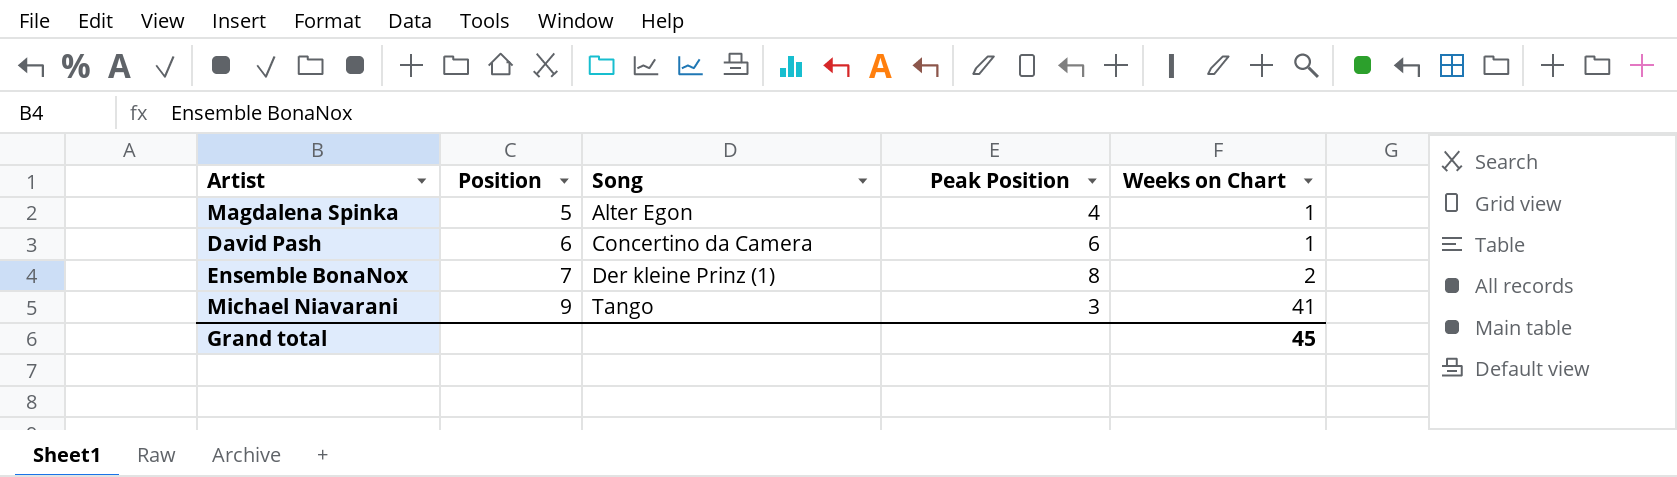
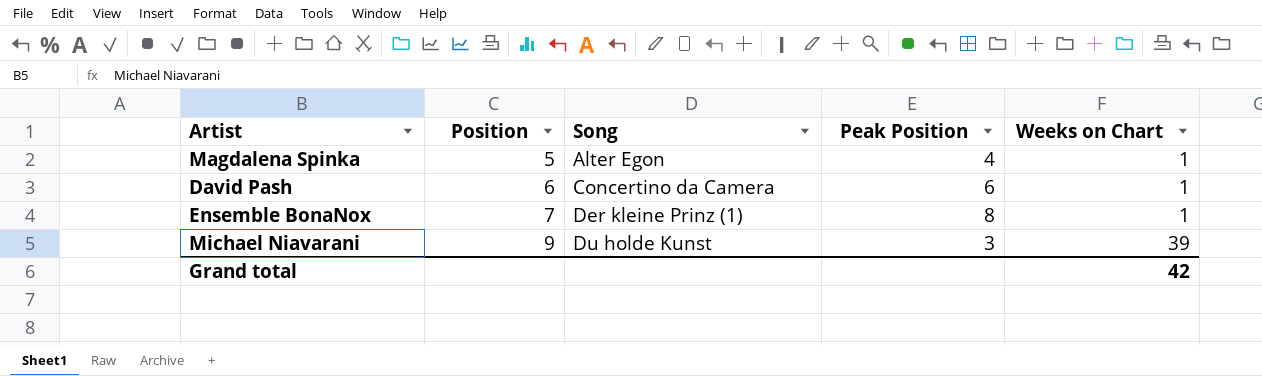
Ensemble BonaNox | Weeks on Chart: 2 -> 1
Michael Niavarani | Song: Tango -> Du holde Kunst
Michael Niavarani | Weeks on Chart: 41 -> 39
Grand total | Weeks on Chart: 45 -> 42

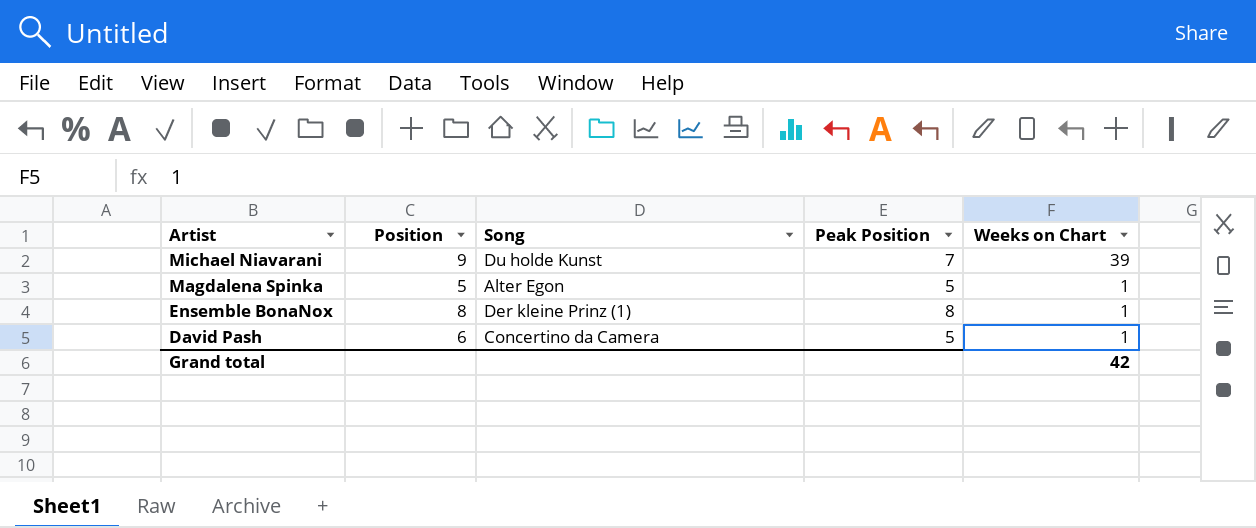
row order: Position ascending -> Artist descending
Michael Niavarani | Peak Position: 3 -> 7
Magdalena Spinka | Peak Position: 4 -> 5
Ensemble BonaNox | Position: 7 -> 8
David Pash | Peak Position: 6 -> 5

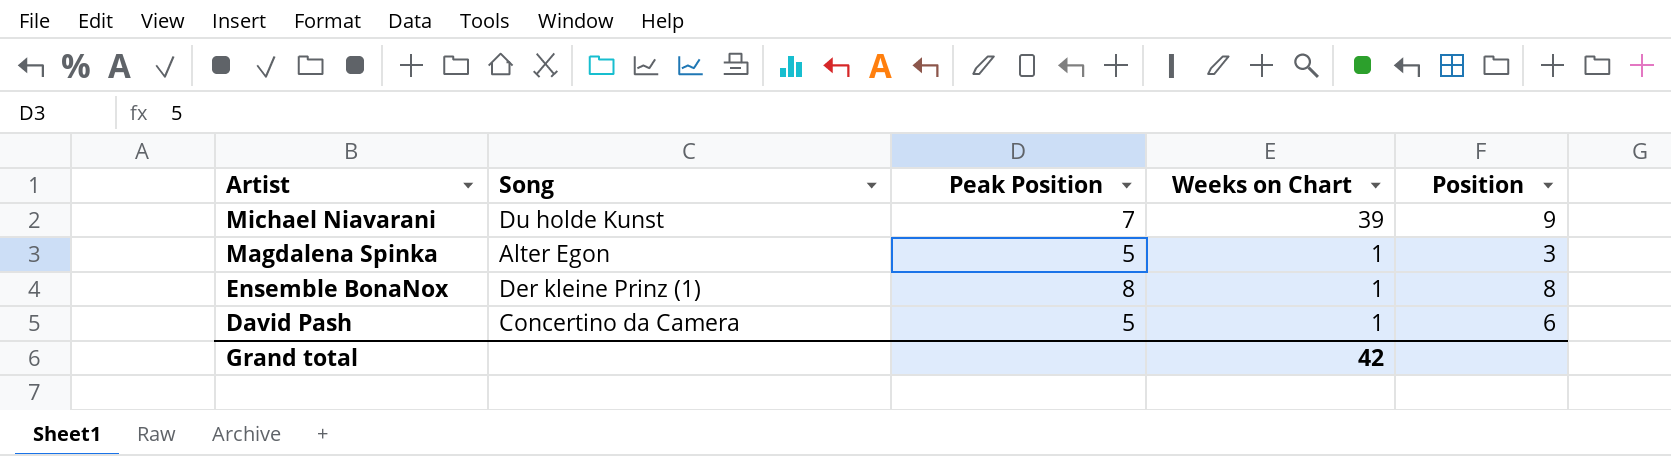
column Position | position: 2 -> 5
Magdalena Spinka | Position: 5 -> 3

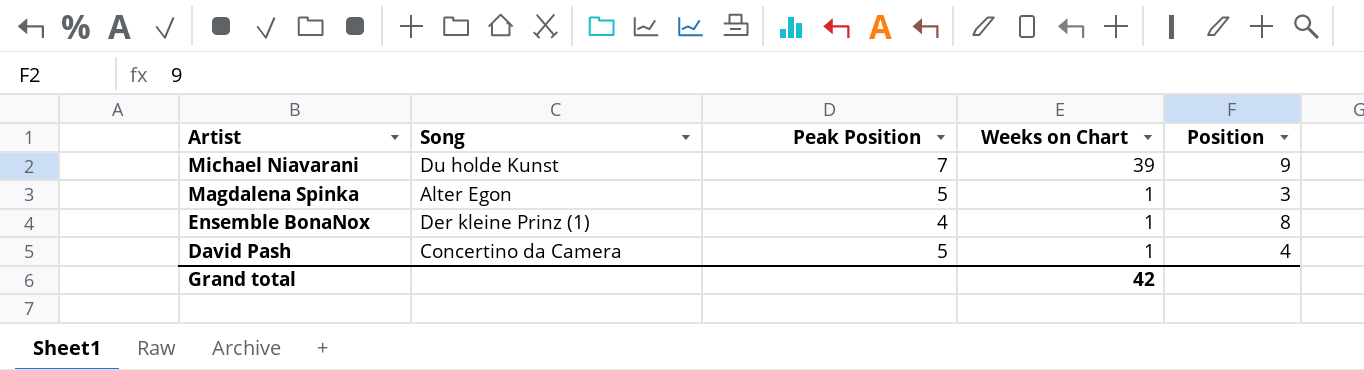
Ensemble BonaNox | Peak Position: 8 -> 4
David Pash | Position: 6 -> 4

